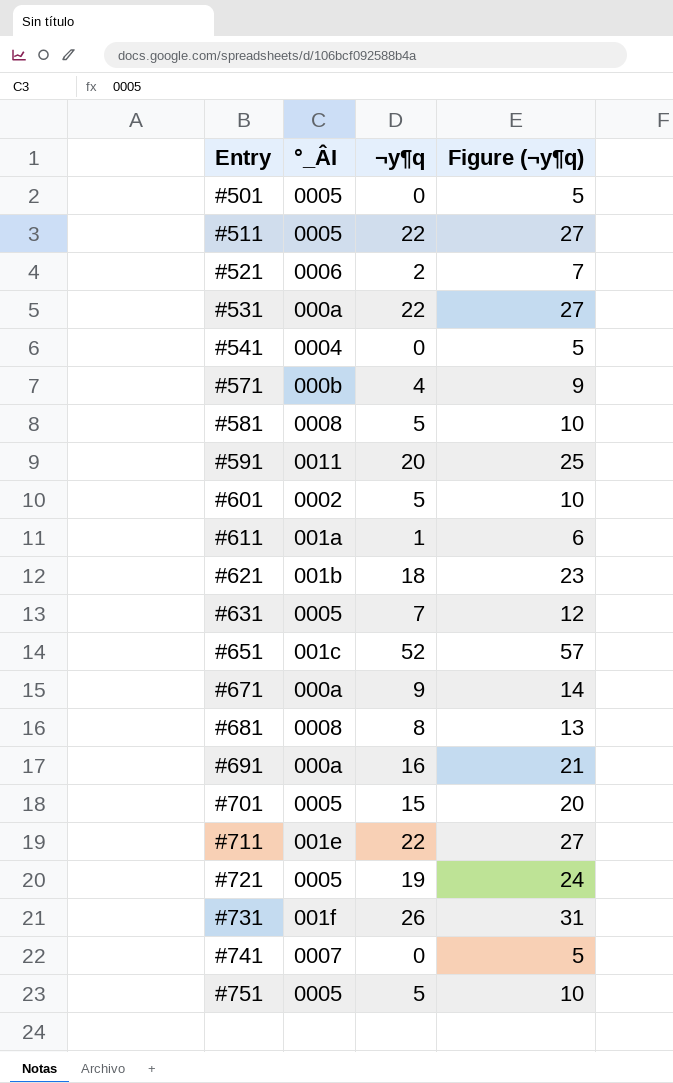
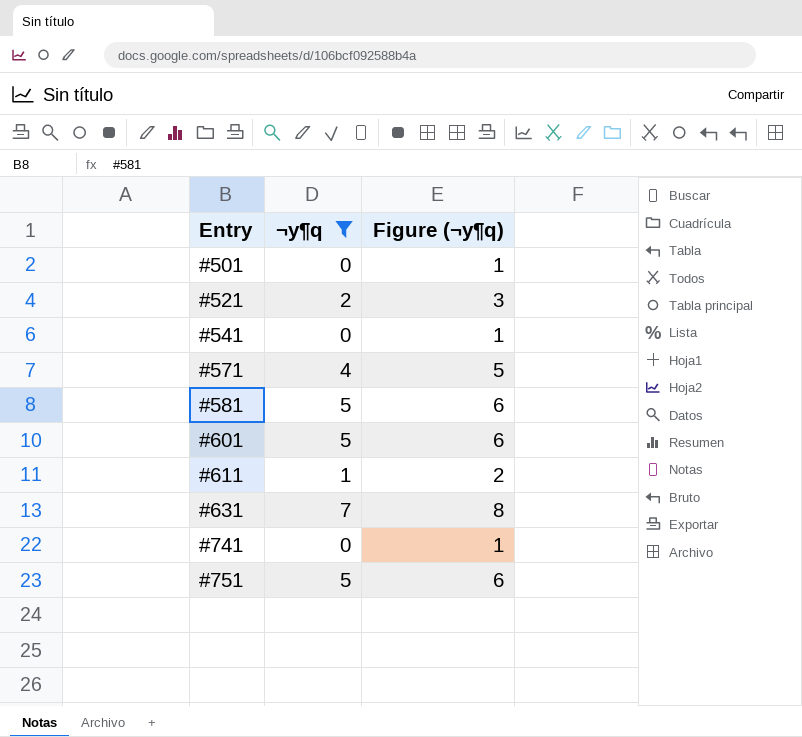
filter: none -> ¬y¶q <= 7
column °_ÂI | position: 2 -> none
column Figure (¬y¶q) | formula: [¬y¶q] + 5 -> [¬y¶q] + 1

